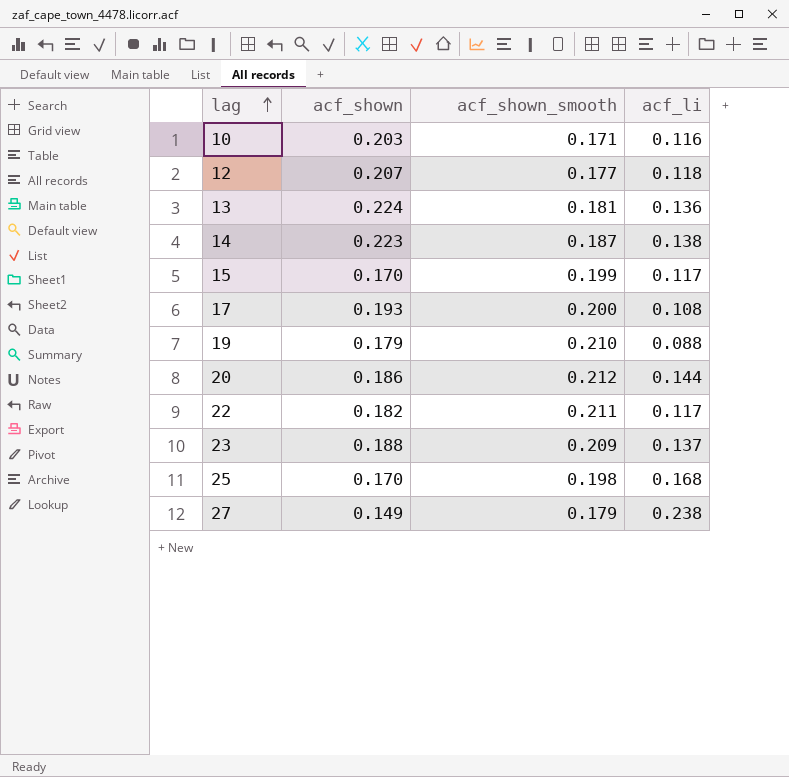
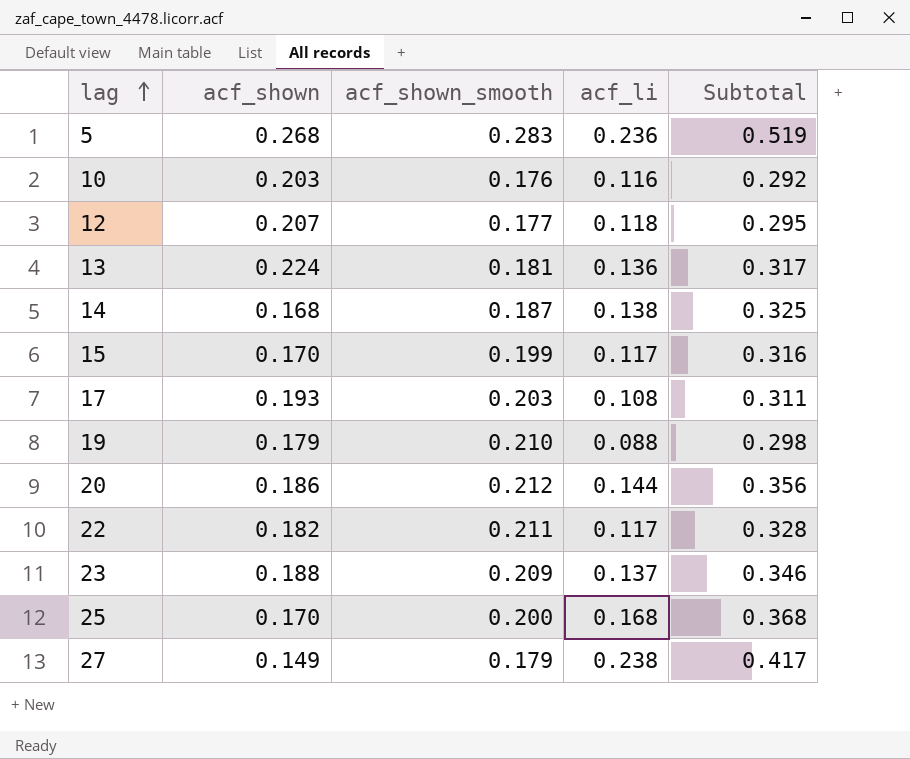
column Subtotal | formula: none -> [acf_shown_smooth] + [acf_li]
row 5: none -> 0.268 | 0.283 | 0.236 | 0.519
10 | acf_shown_smooth: 0.171 -> 0.176
14 | acf_shown: 0.223 -> 0.168
17 | acf_shown_smooth: 0.200 -> 0.203
25 | acf_shown_smooth: 0.198 -> 0.200

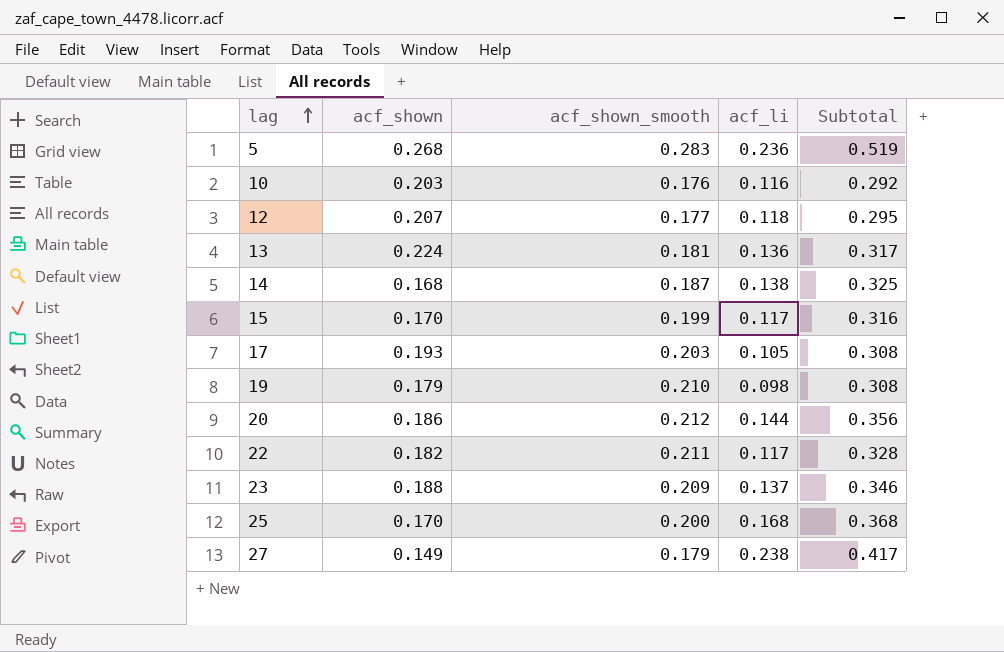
17 | acf_li: 0.108 -> 0.105
17 | Subtotal: 0.311 -> 0.308
19 | acf_li: 0.088 -> 0.098
19 | Subtotal: 0.298 -> 0.308

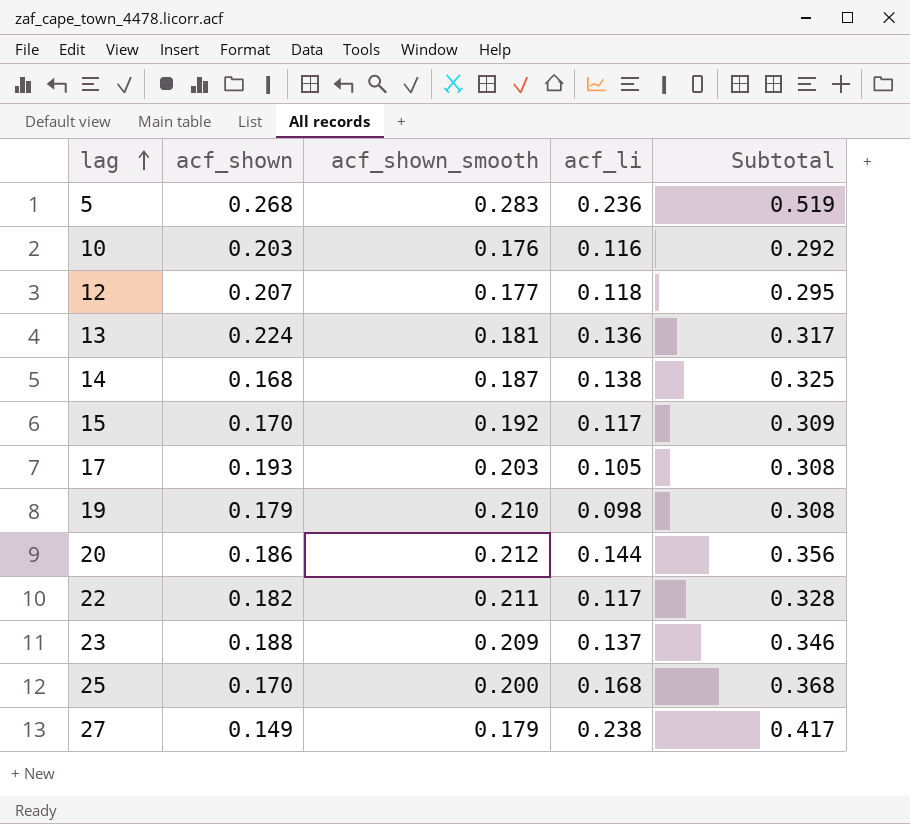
15 | acf_shown_smooth: 0.199 -> 0.192
15 | Subtotal: 0.316 -> 0.309

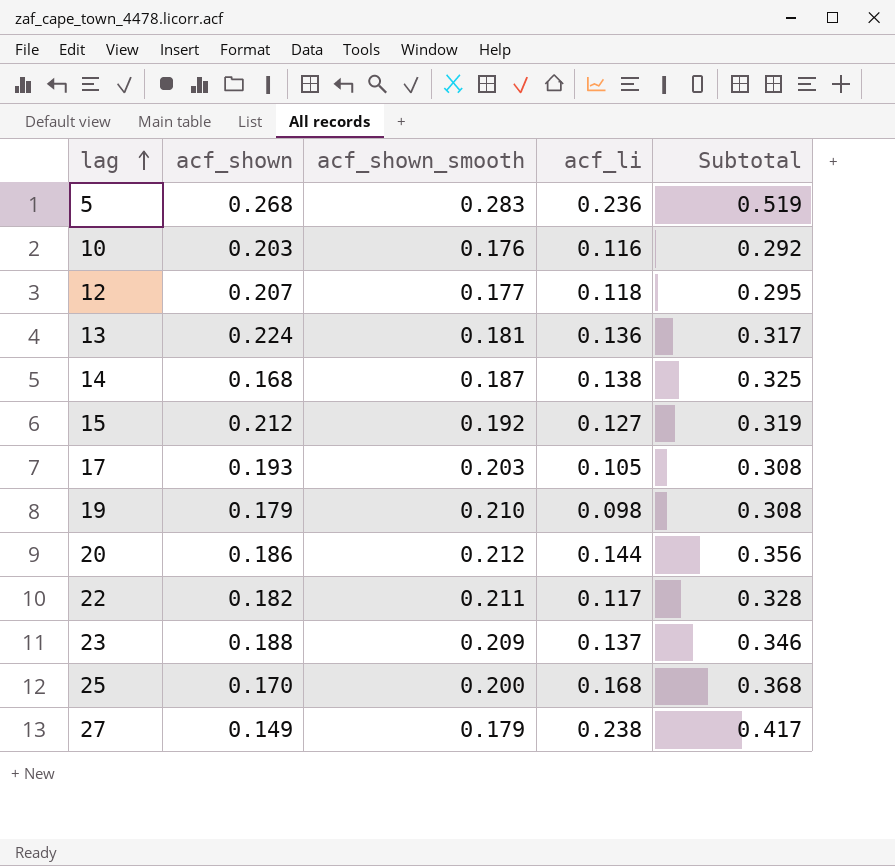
15 | acf_shown: 0.170 -> 0.212
15 | acf_li: 0.117 -> 0.127
15 | Subtotal: 0.309 -> 0.319

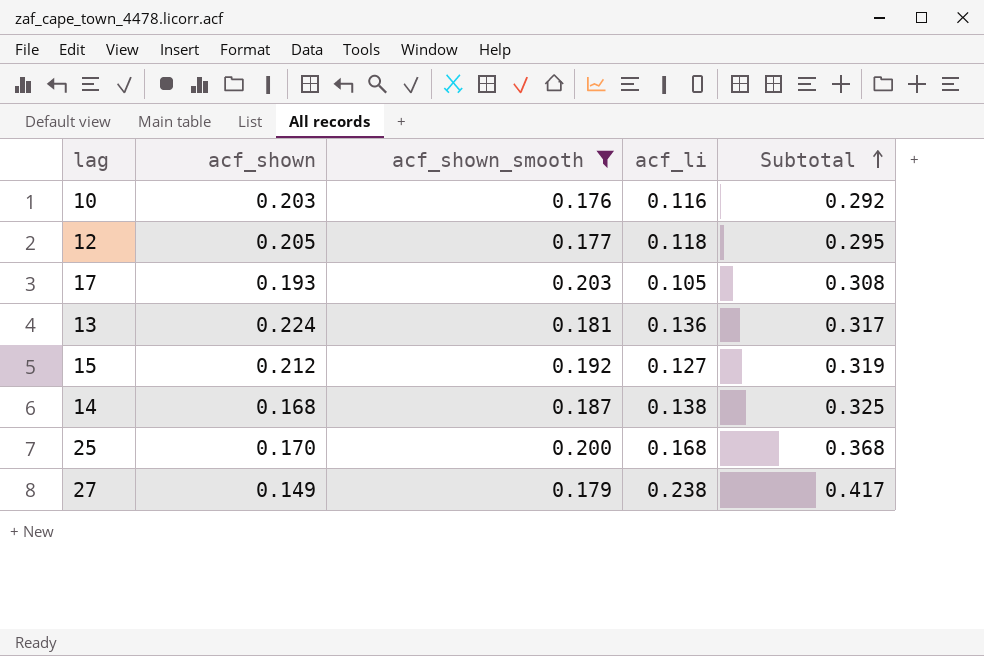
filter: none -> acf_shown_smooth <= 0.203
row order: lag ascending -> Subtotal ascending
12 | acf_shown: 0.207 -> 0.205

